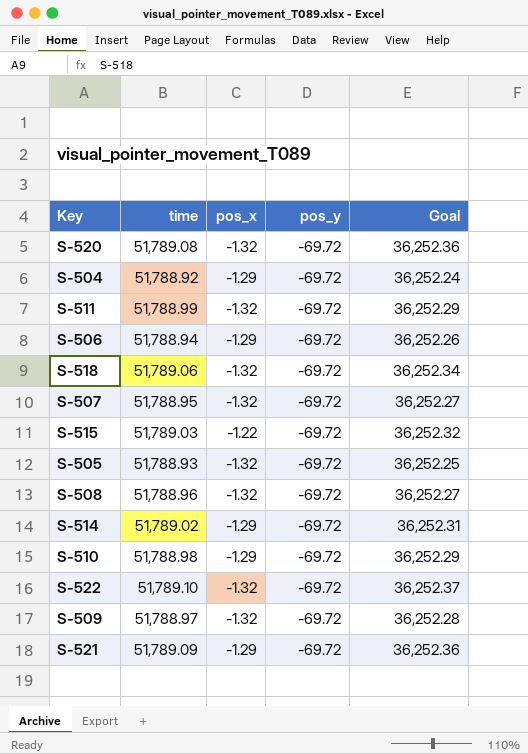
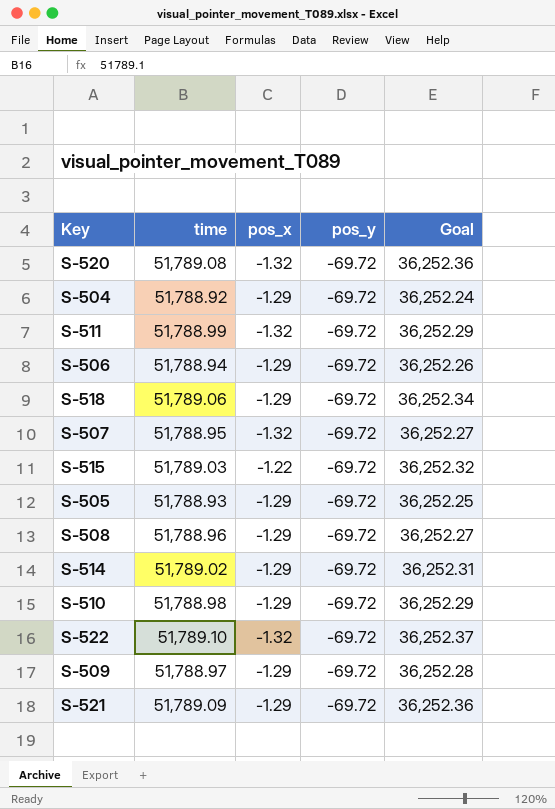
S-518 | pos_x: -1.32 -> -1.29
S-505 | pos_x: -1.32 -> -1.29
S-508 | pos_x: -1.32 -> -1.29
S-509 | pos_x: -1.32 -> -1.29

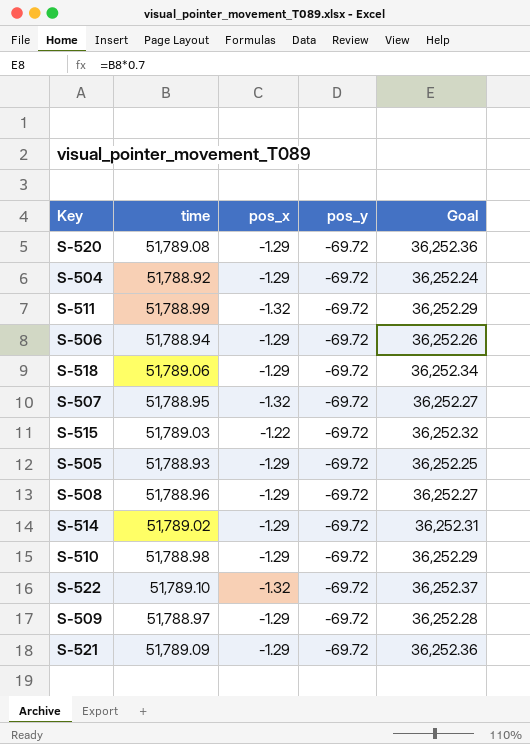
S-520 | pos_x: -1.32 -> -1.29

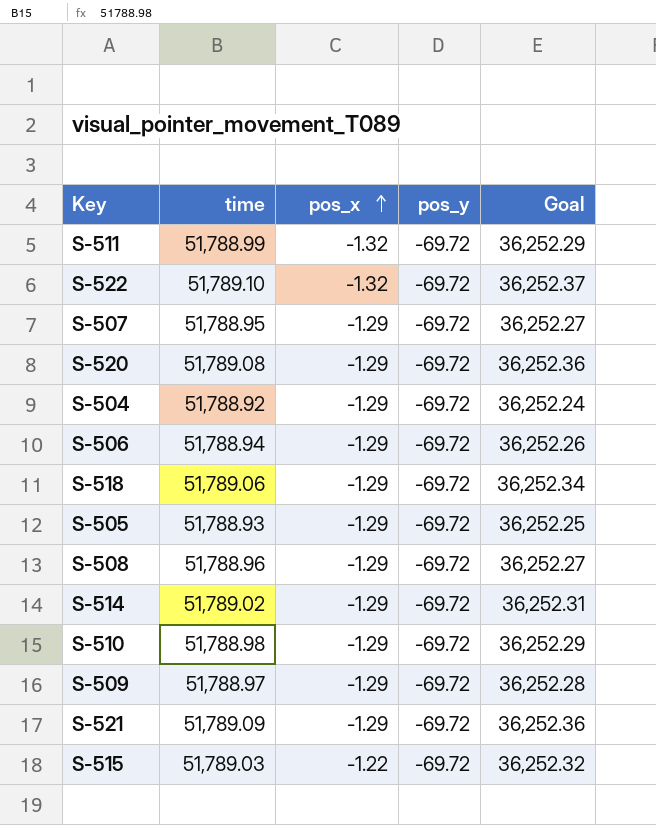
row order: none -> pos_x ascending
S-507 | pos_x: -1.32 -> -1.29

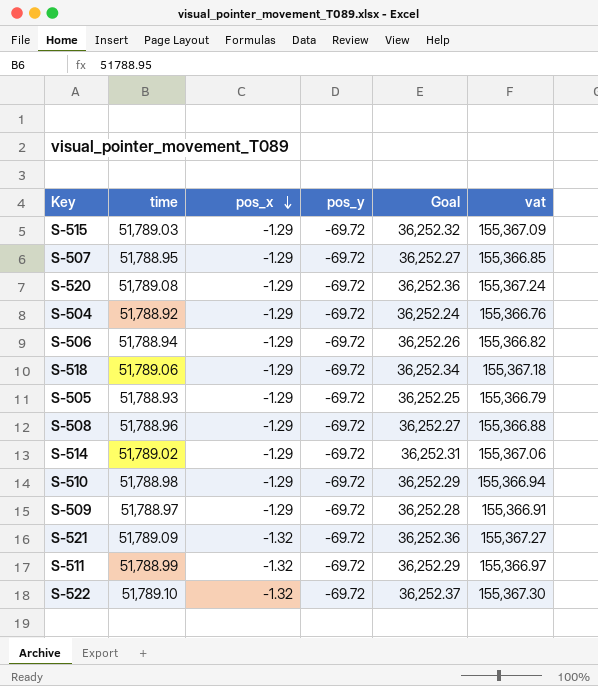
row order: pos_x ascending -> pos_x descending
column vat | formula: none -> [time] * 3
S-515 | pos_x: -1.22 -> -1.29
S-521 | pos_x: -1.29 -> -1.32

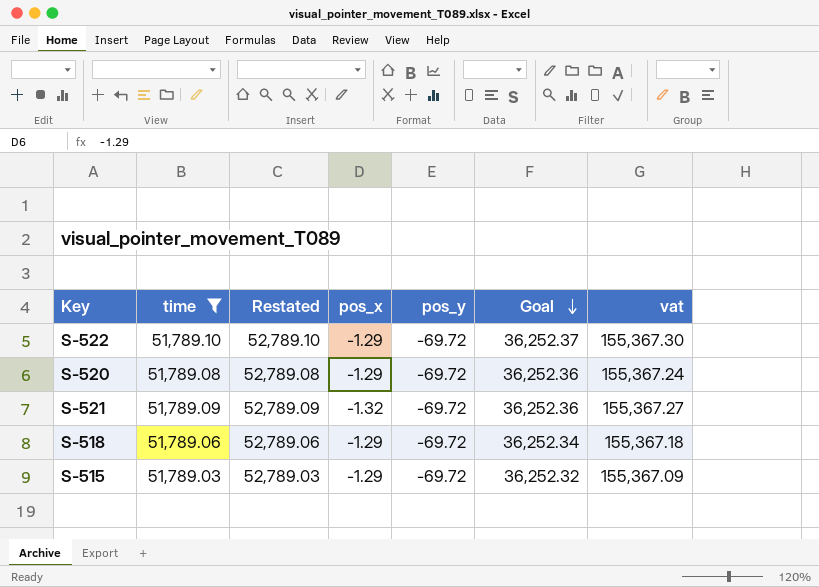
filter: none -> time >= 51,789.03
row order: pos_x descending -> Goal descending
column Restated | formula: none -> [time] + 1000
S-522 | pos_x: -1.32 -> -1.29

